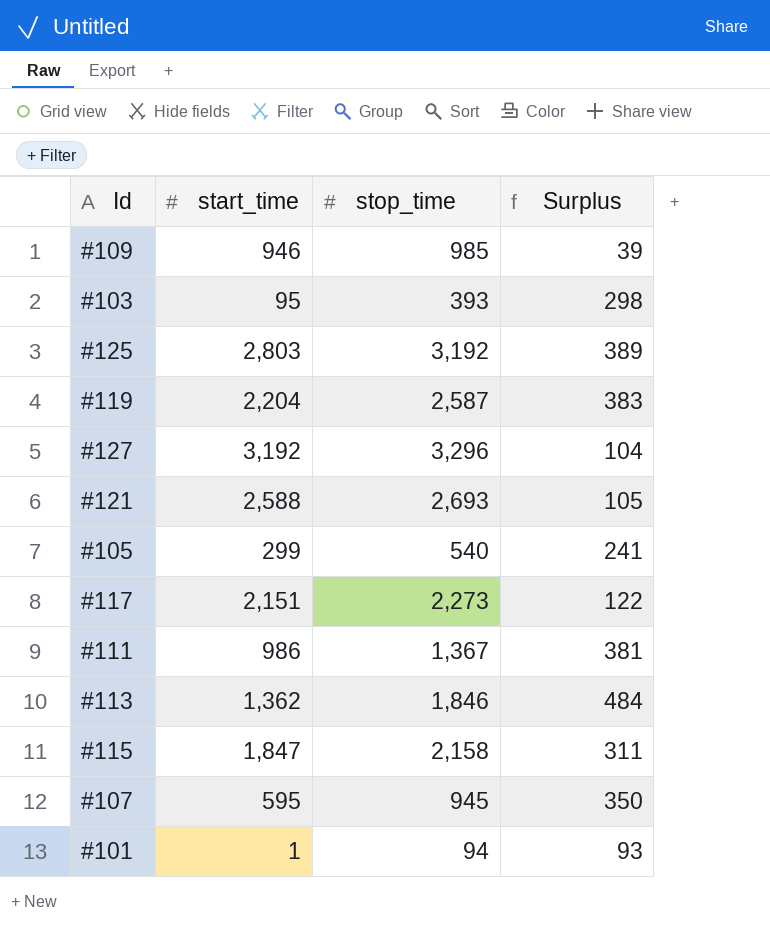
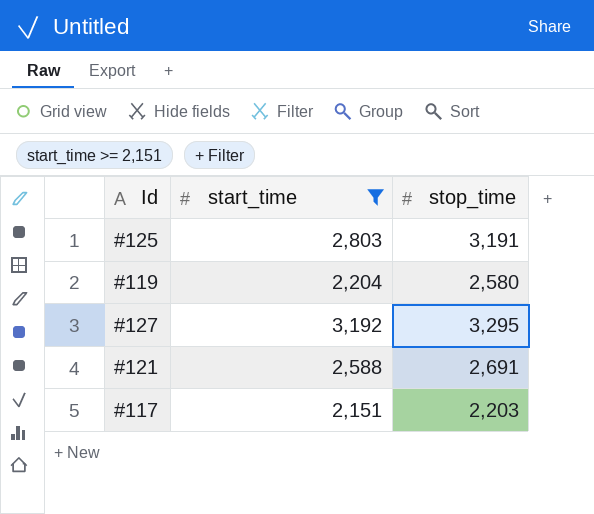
filter: none -> start_time >= 2,151
column Surplus | formula: [stop_time] - [start_time] -> none
#125 | stop_time: 3,192 -> 3,191
#119 | stop_time: 2,587 -> 2,580
#127 | stop_time: 3,296 -> 3,295
#121 | stop_time: 2,693 -> 2,691
#117 | stop_time: 2,273 -> 2,203

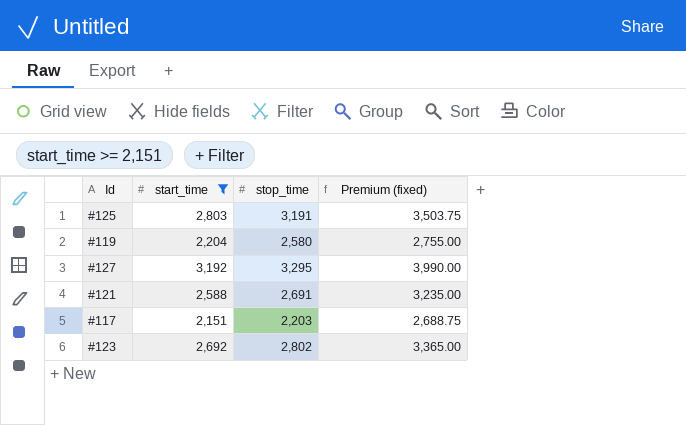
column Premium (fixed) | formula: none -> [start_time] * 1.25
row #123: none -> 2,692 | 2,802 | 3,365.00

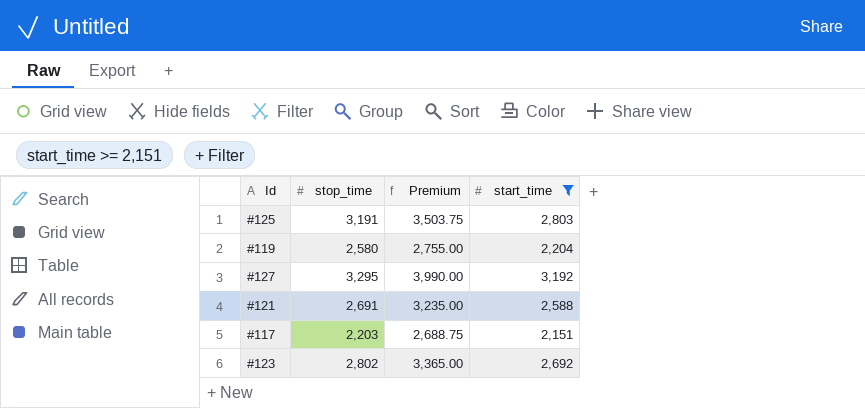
column name: Premium (fixed) -> Premium
column start_time | position: 2 -> 4

